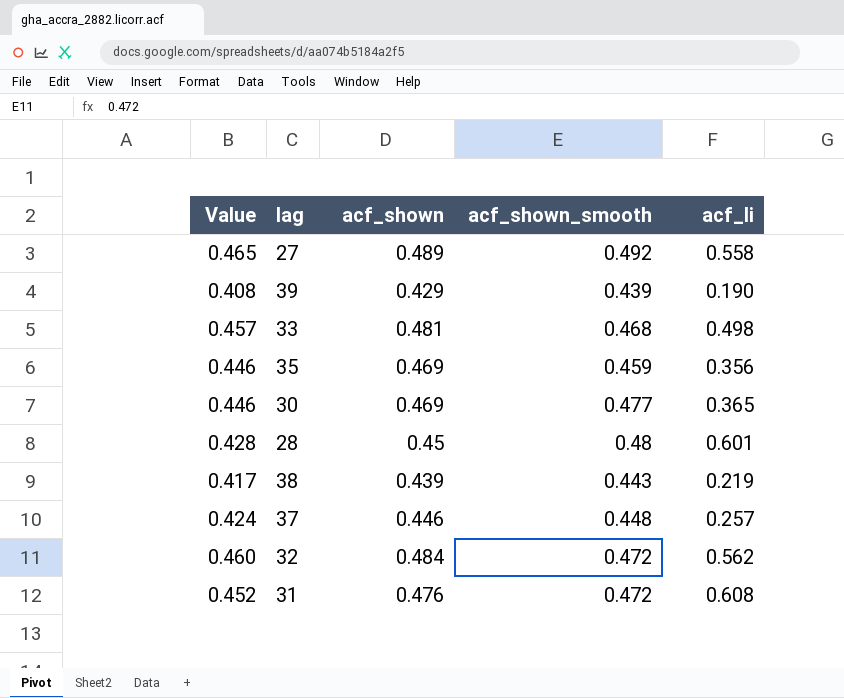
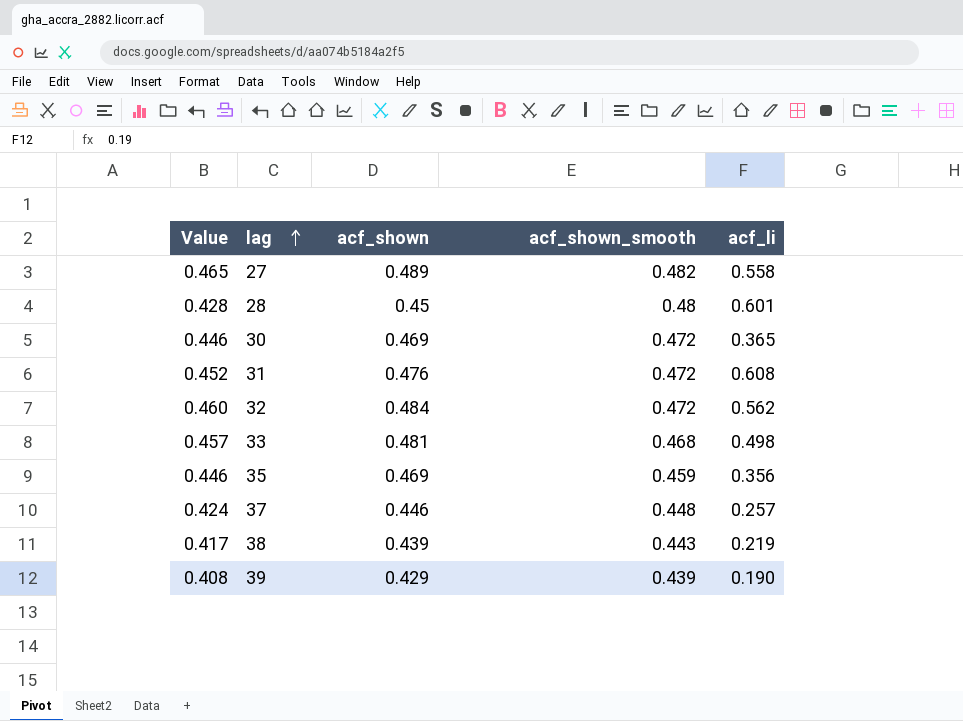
row order: none -> lag ascending
27 | acf_shown_smooth: 0.492 -> 0.482
30 | acf_shown_smooth: 0.477 -> 0.472

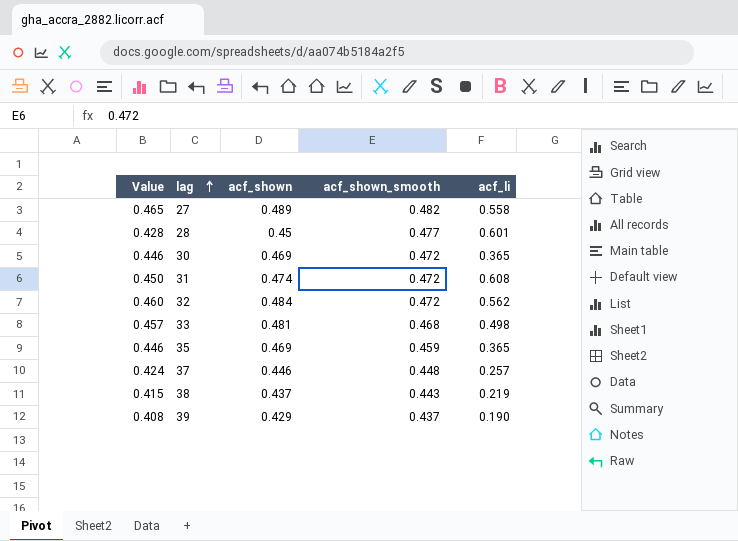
28 | acf_shown_smooth: 0.48 -> 0.477
31 | Value: 0.452 -> 0.450
31 | acf_shown: 0.476 -> 0.474
35 | acf_li: 0.356 -> 0.365
38 | Value: 0.417 -> 0.415
38 | acf_shown: 0.439 -> 0.437
39 | acf_shown_smooth: 0.439 -> 0.437

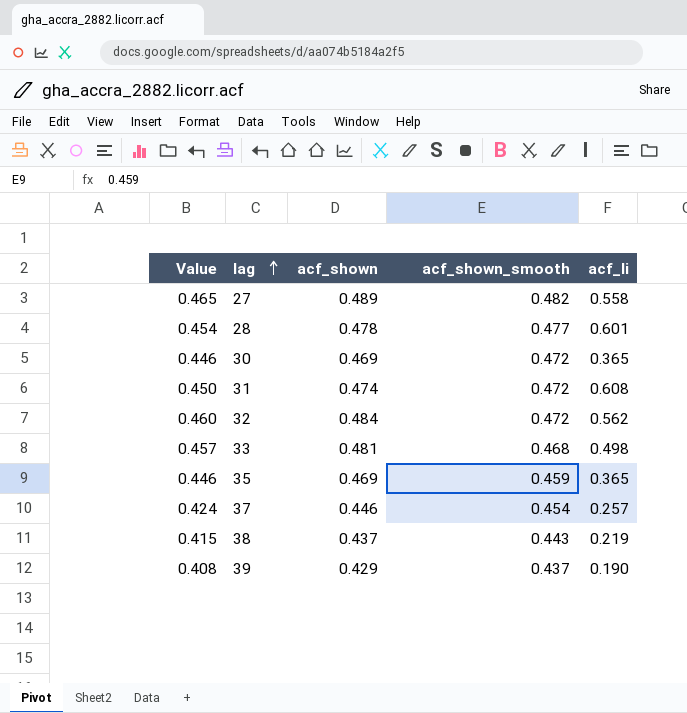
28 | Value: 0.428 -> 0.454
28 | acf_shown: 0.45 -> 0.478
37 | acf_shown_smooth: 0.448 -> 0.454

